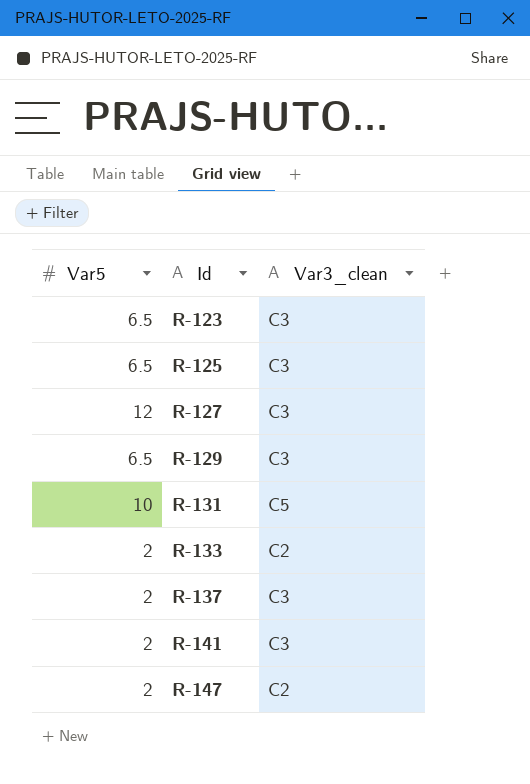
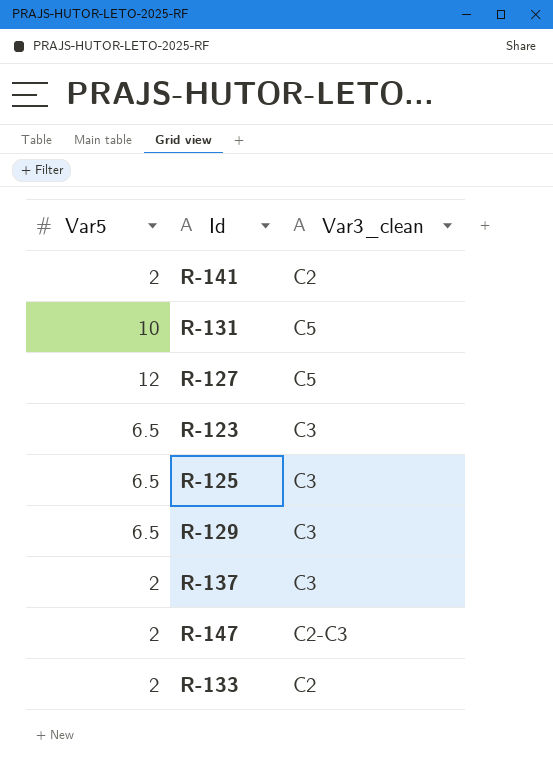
row order: Id ascending -> Var3_clean descending
R-141 | Var3_clean: C3 -> С2
R-127 | Var3_clean: C3 -> C5
R-147 | Var3_clean: C2 -> C2-C3

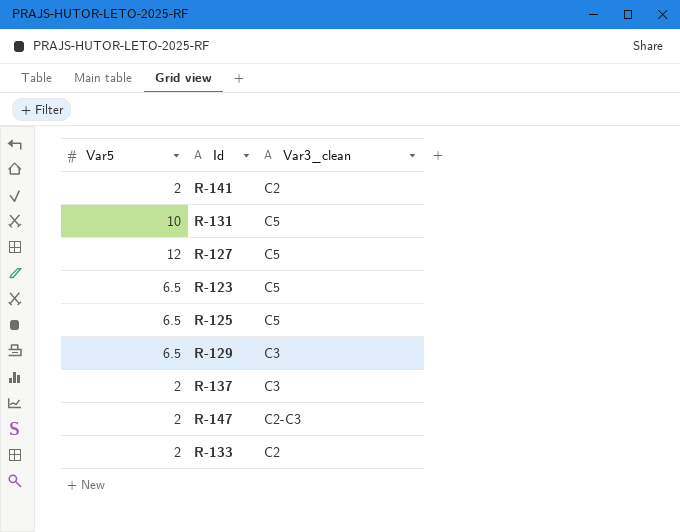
R-123 | Var3_clean: C3 -> C5
R-125 | Var3_clean: C3 -> C5

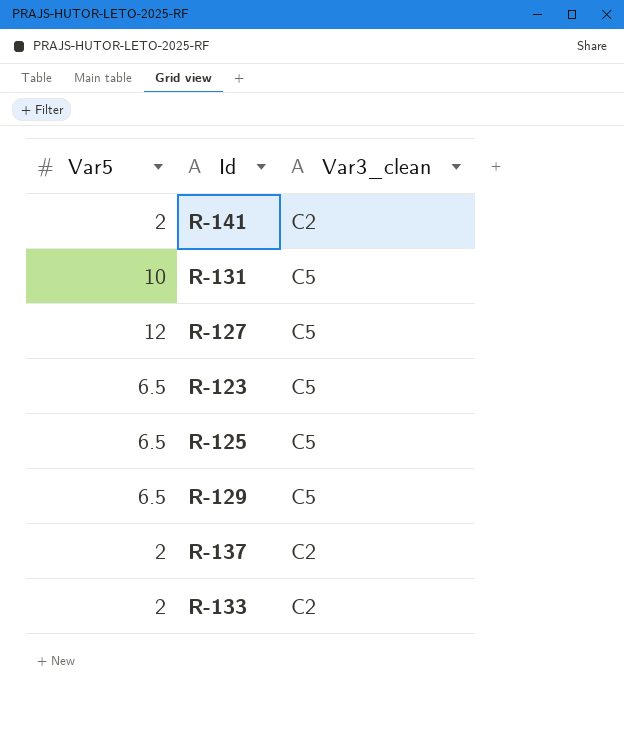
row R-147: 2 | C2-C3 -> none
R-129 | Var3_clean: C3 -> C5
R-137 | Var3_clean: C3 -> C2

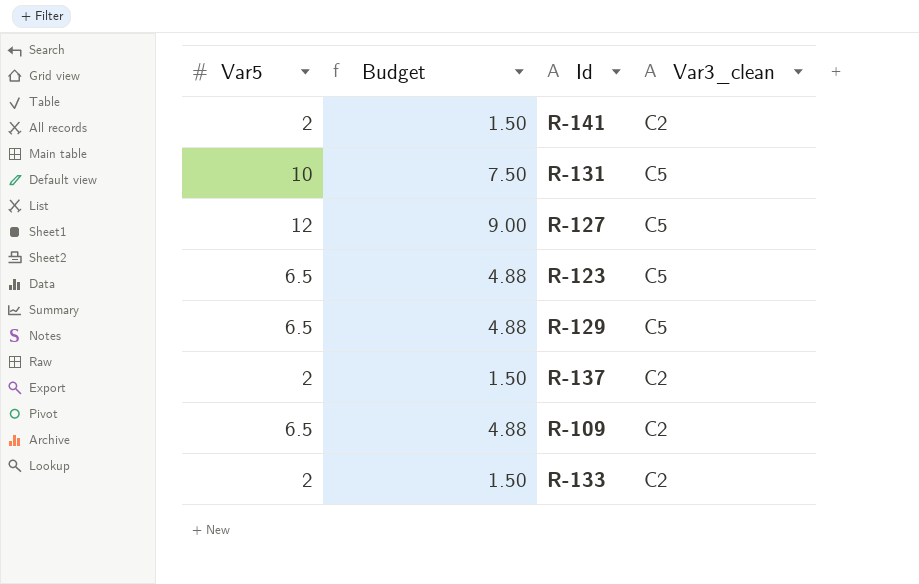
column Budget | formula: none -> [Var5] * 0.75
row R-125: 6.5 | C5 -> none
row R-109: none -> 6.5 | 4.88 | C2

